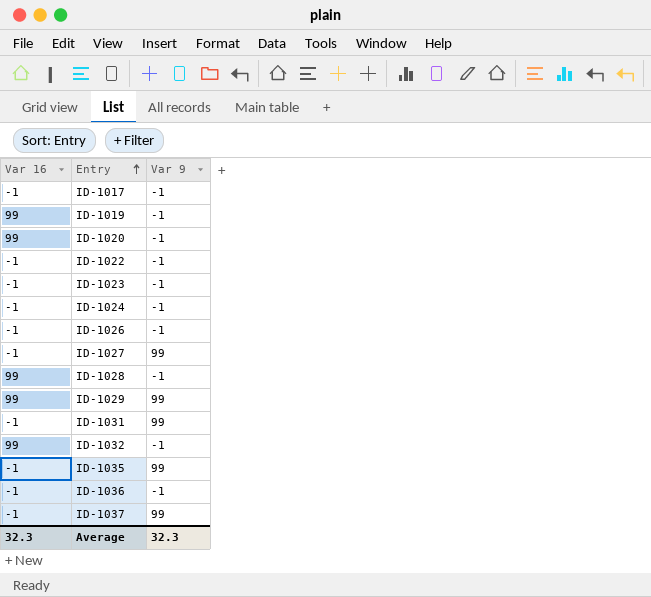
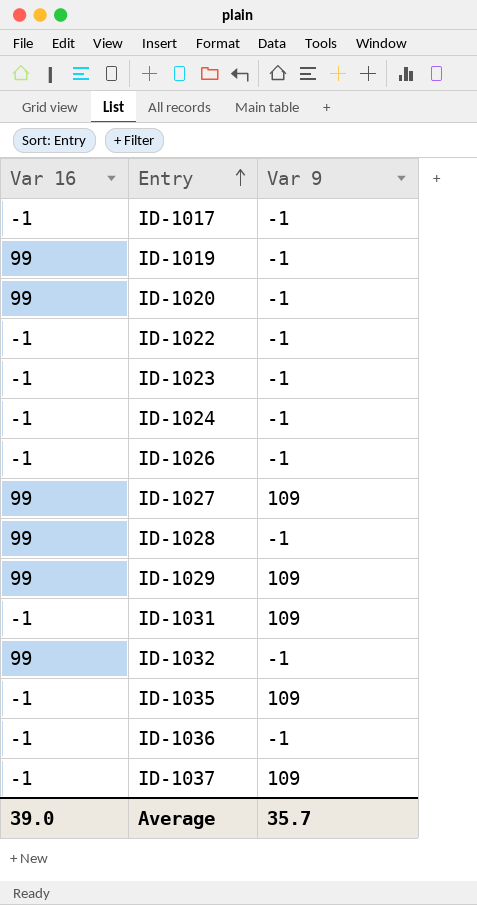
ID-1027 | Var 16: -1 -> 99
ID-1027 | Var 9: 99 -> 109
ID-1029 | Var 9: 99 -> 109
ID-1031 | Var 9: 99 -> 109
ID-1035 | Var 9: 99 -> 109
ID-1037 | Var 9: 99 -> 109
Average | Var 16: 32.3 -> 39.0
Average | Var 9: 32.3 -> 35.7

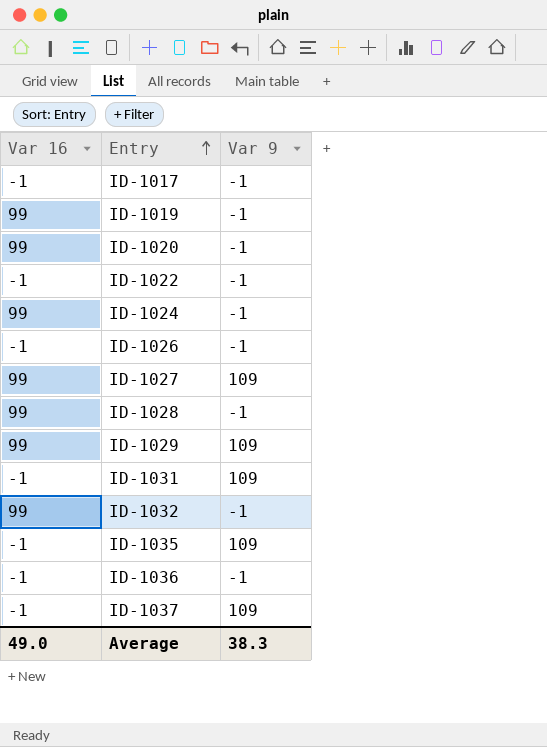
row ID-1023: -1 | -1 -> none
ID-1024 | Var 16: -1 -> 99
Average | Var 16: 39.0 -> 49.0
Average | Var 9: 35.7 -> 38.3

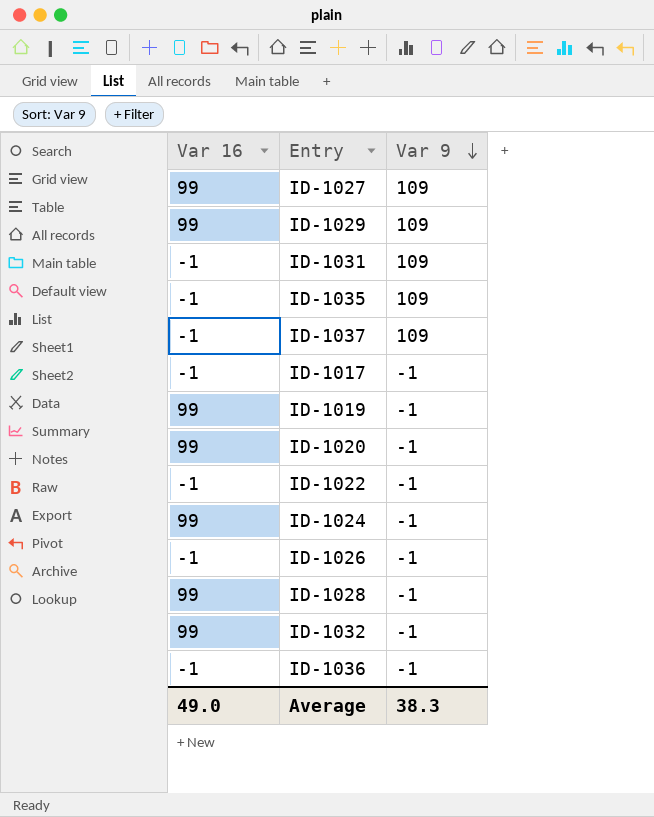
row order: Entry ascending -> Var 9 descending

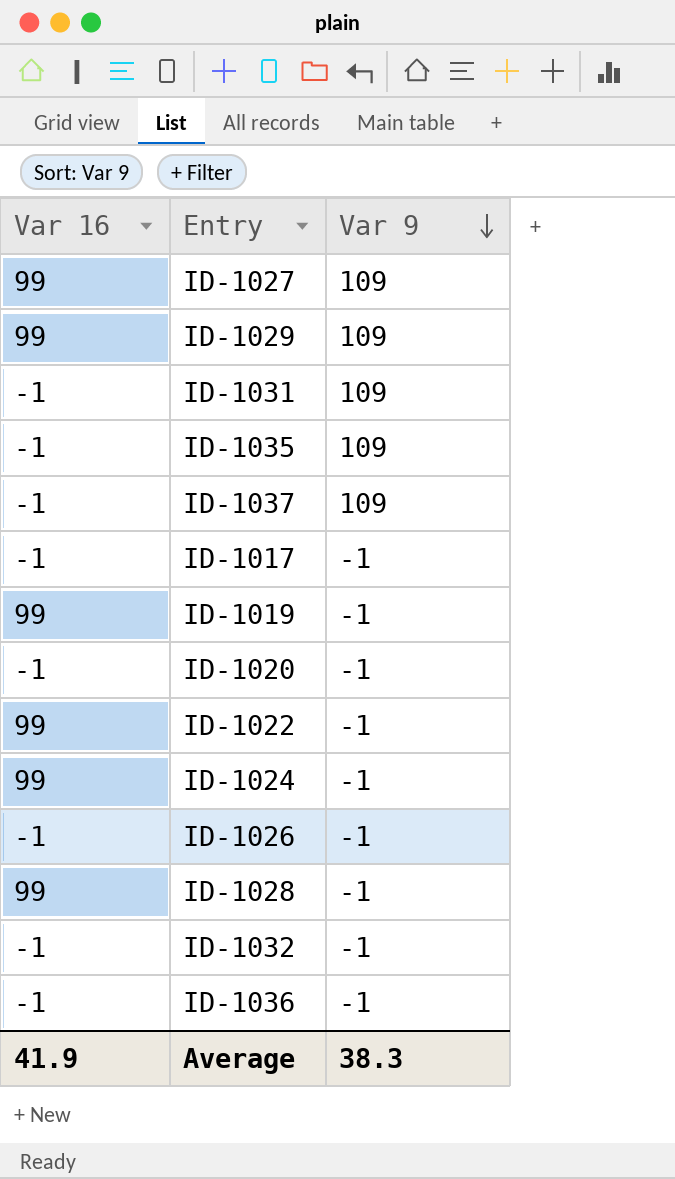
ID-1020 | Var 16: 99 -> -1
ID-1022 | Var 16: -1 -> 99
ID-1032 | Var 16: 99 -> -1
Average | Var 16: 49.0 -> 41.9

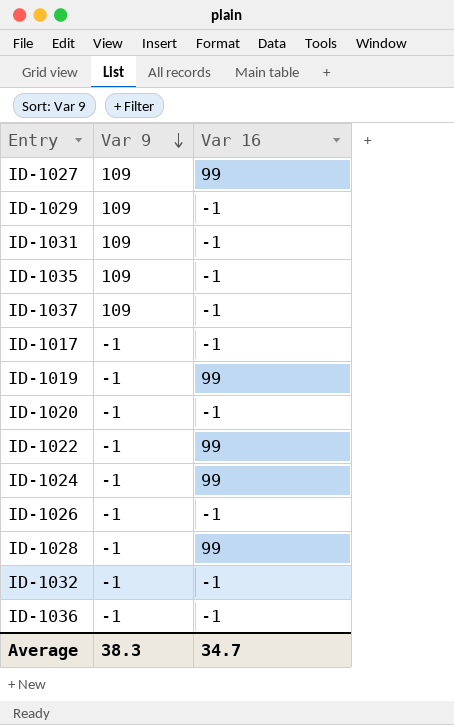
column Var 16 | position: 1 -> 3
ID-1029 | Var 16: 99 -> -1
Average | Var 16: 41.9 -> 34.7

